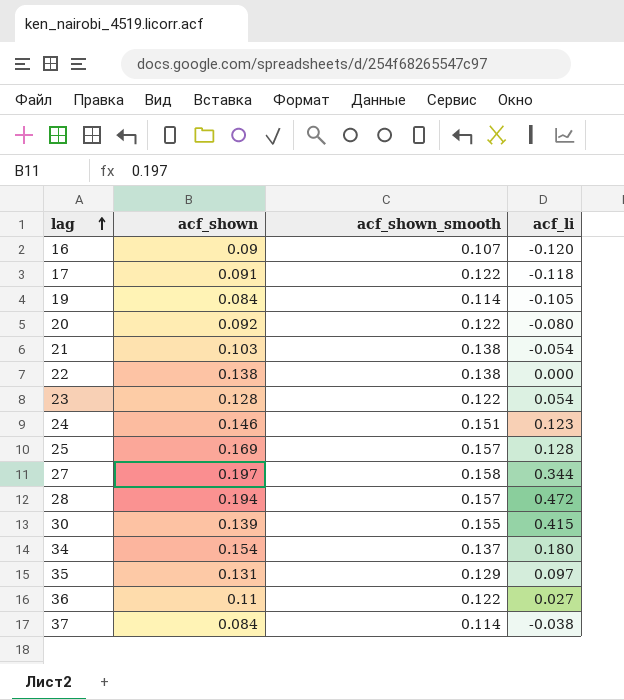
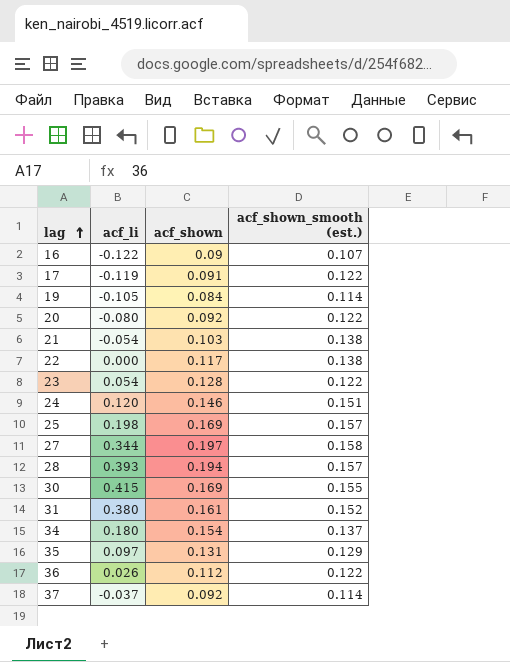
column acf_li | position: 4 -> 2
column name: acf_shown_smooth -> acf_shown_smooth (est.)
16 | acf_li: -0.120 -> -0.122
17 | acf_li: -0.118 -> -0.119
22 | acf_shown: 0.138 -> 0.117
24 | acf_li: 0.123 -> 0.120
25 | acf_li: 0.128 -> 0.198
28 | acf_li: 0.472 -> 0.393
30 | acf_shown: 0.139 -> 0.169
row 31: none -> 0.380 | 0.161 | 0.152
36 | acf_li: 0.027 -> 0.026
36 | acf_shown: 0.11 -> 0.112
37 | acf_li: -0.038 -> -0.037
37 | acf_shown: 0.084 -> 0.092

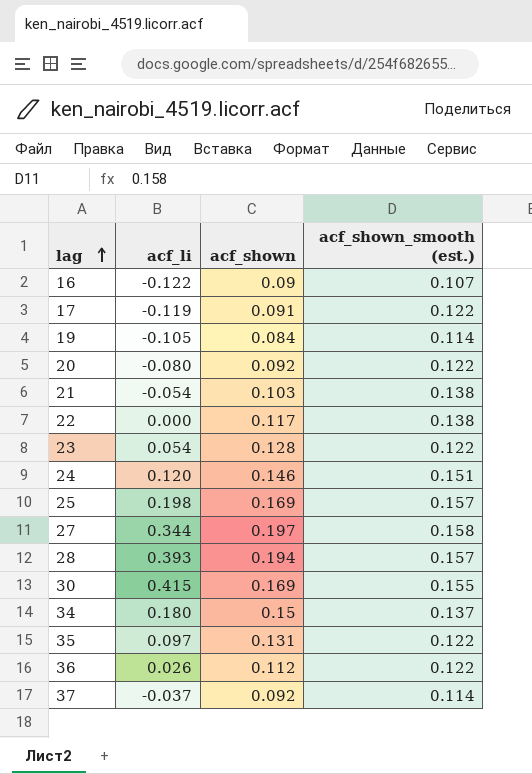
row 31: 0.380 | 0.161 | 0.152 -> none
34 | acf_shown: 0.154 -> 0.15
35 | acf_shown_smooth (est.): 0.129 -> 0.122

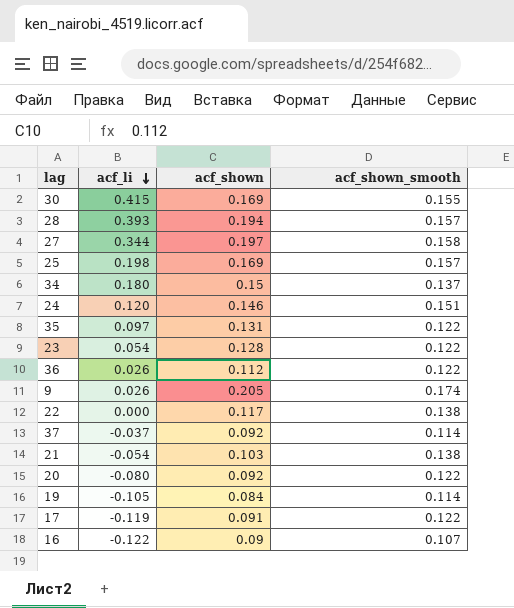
row order: lag ascending -> acf_li descending
column name: acf_shown_smooth (est.) -> acf_shown_smooth
row 9: none -> 0.026 | 0.205 | 0.174

